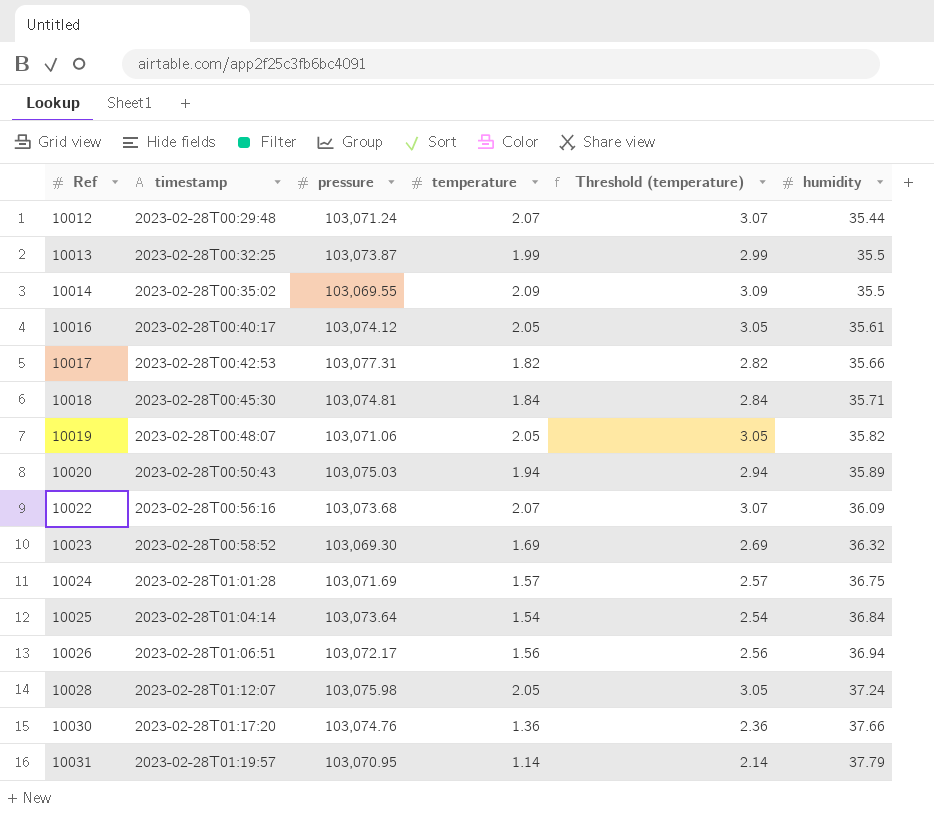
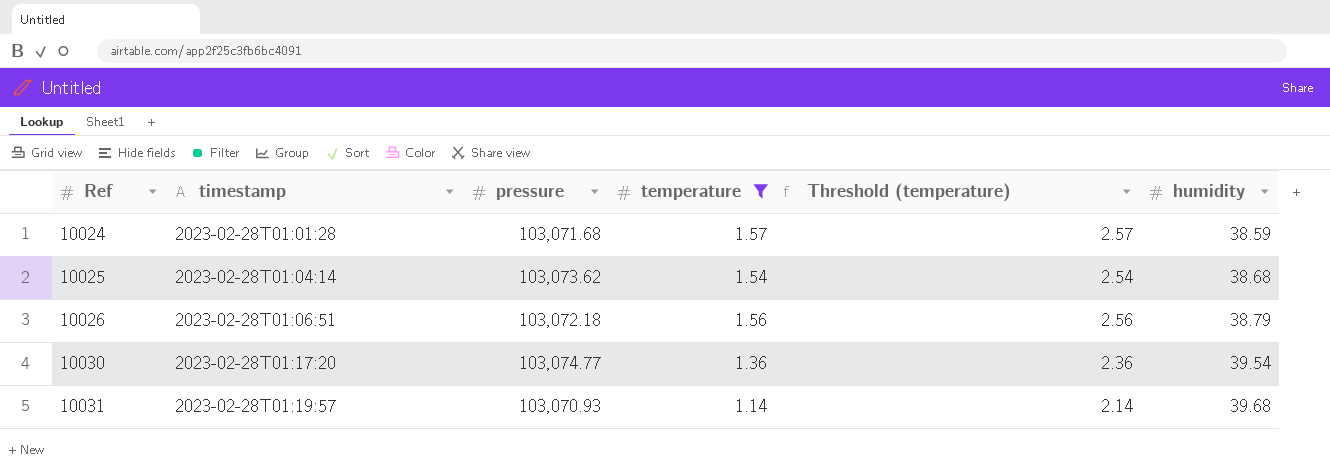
filter: none -> temperature <= 1.57
10024 | pressure: 103,071.69 -> 103,071.68
10024 | humidity: 36.75 -> 38.59
10025 | pressure: 103,073.64 -> 103,073.62
10025 | humidity: 36.84 -> 38.68
10026 | pressure: 103,072.17 -> 103,072.18
10026 | humidity: 36.94 -> 38.79
10030 | pressure: 103,074.76 -> 103,074.77
10030 | humidity: 37.66 -> 39.54
10031 | pressure: 103,070.95 -> 103,070.93
10031 | humidity: 37.79 -> 39.68

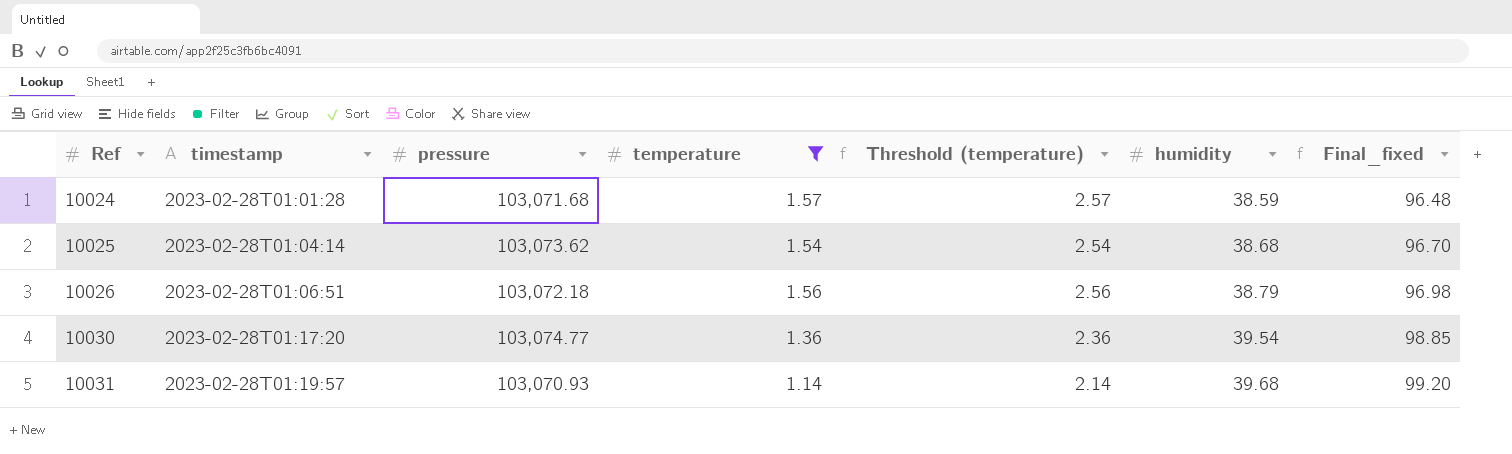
column Final_fixed | formula: none -> [humidity] * 2.5

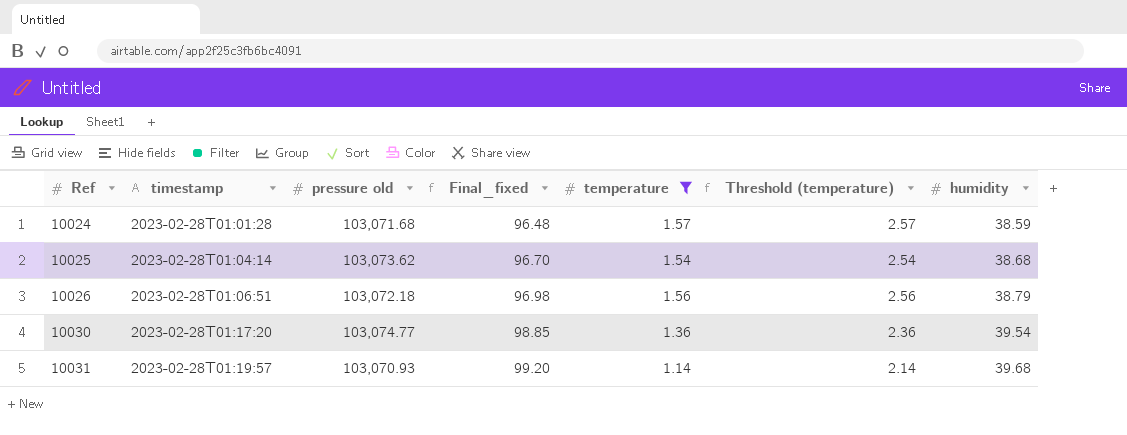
column name: pressure -> pressure old
column Final_fixed | position: 7 -> 4

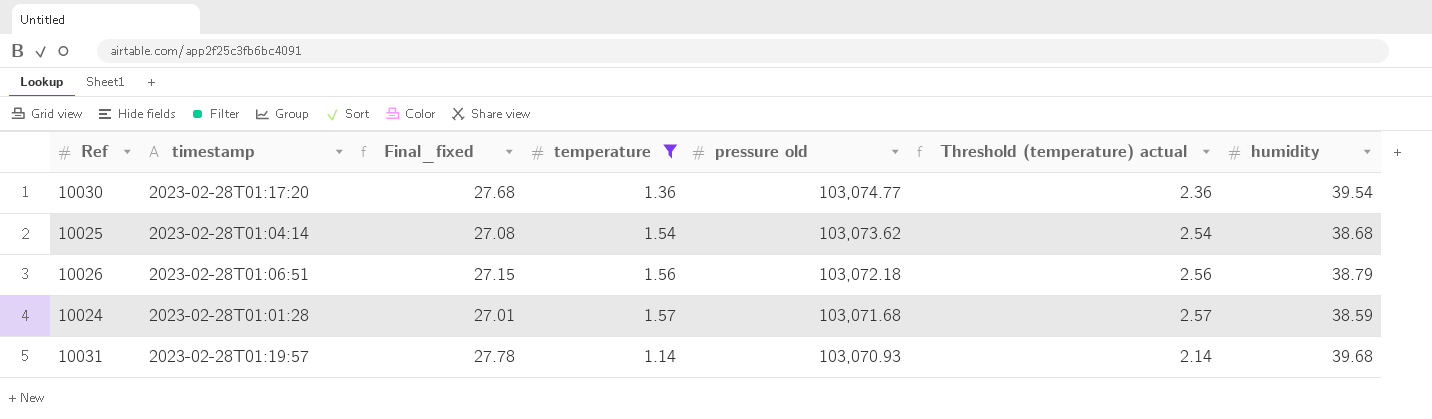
row order: Ref ascending -> pressure old descending
column Final_fixed | formula: [humidity] * 2.5 -> [humidity] * 0.7
column pressure old | position: 3 -> 5
column name: Threshold (temperature) -> Threshold (temperature) actual

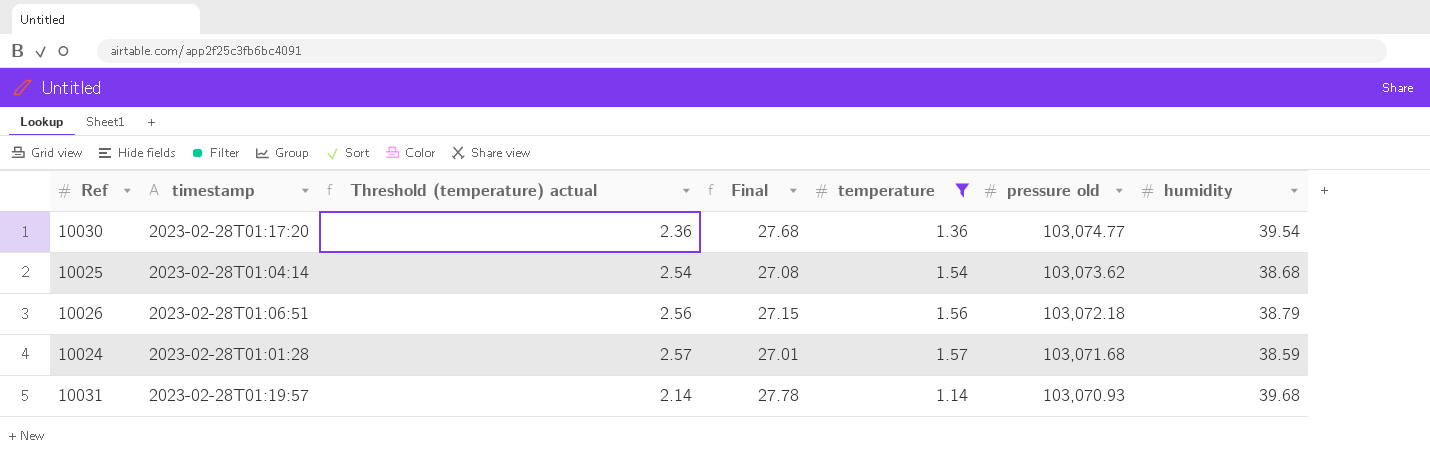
column Threshold (temperature) actual | position: 6 -> 3
column name: Final_fixed -> Final

